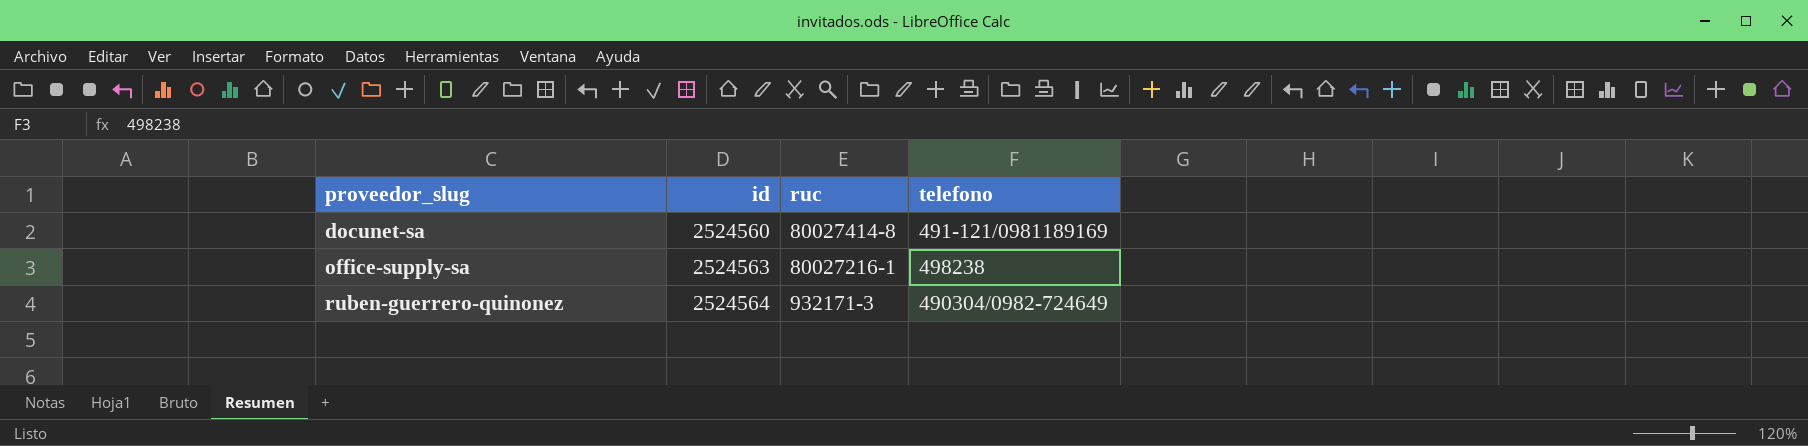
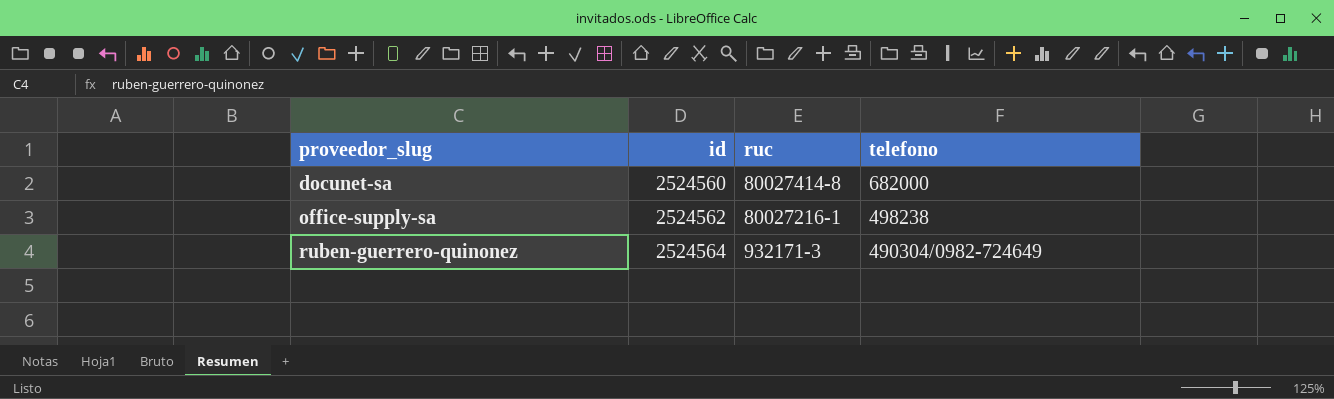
docunet-sa | telefono: 491-121/0981189169 -> 682000
office-supply-sa | id: 2524563 -> 2524562

